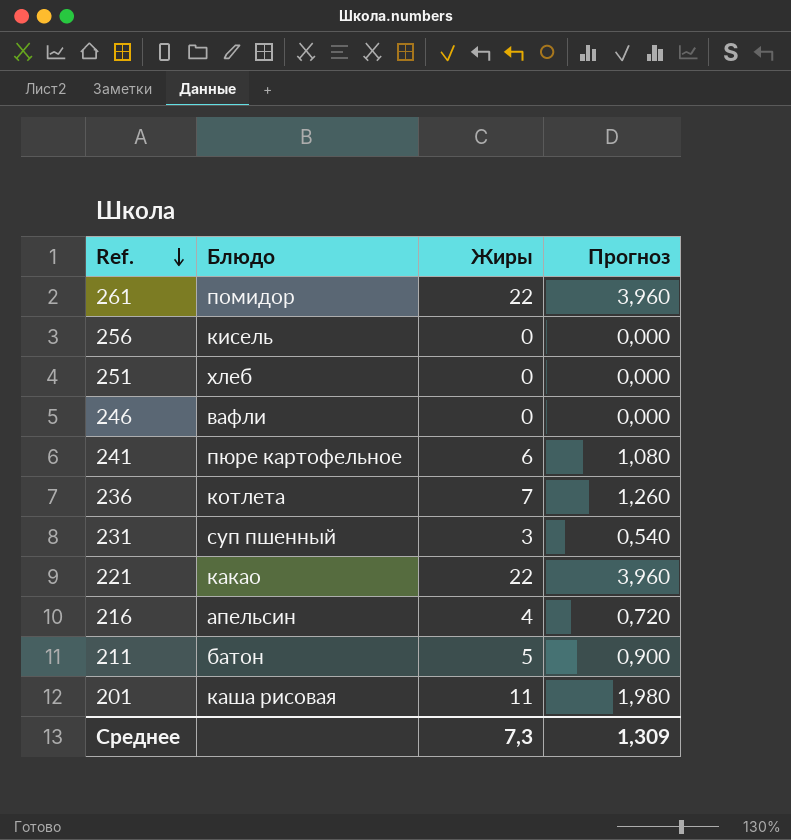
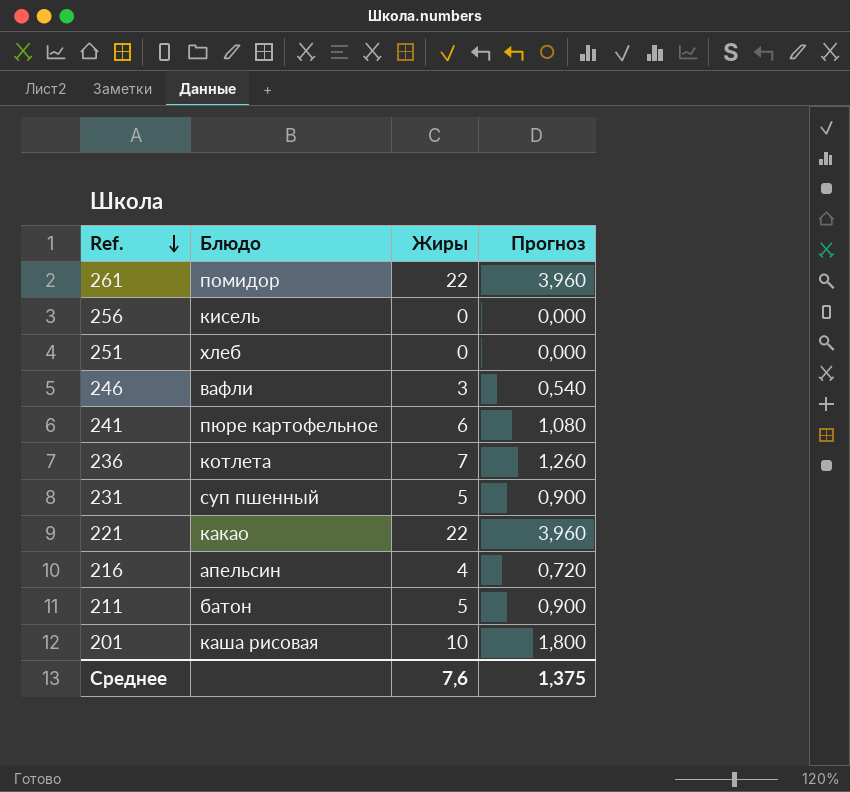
246 | Жиры: 0 -> 3
246 | Прогноз: 0,000 -> 0,540
231 | Жиры: 3 -> 5
231 | Прогноз: 0,540 -> 0,900
201 | Жиры: 11 -> 10
201 | Прогноз: 1,980 -> 1,800
Среднее | Жиры: 7,3 -> 7,6
Среднее | Прогноз: 1,309 -> 1,375

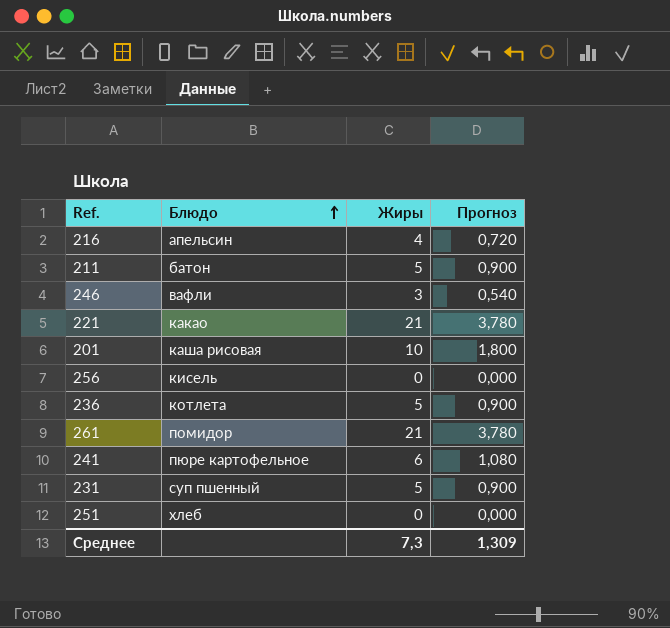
row order: Ref. descending -> Блюдо ascending
221 | Жиры: 22 -> 21
221 | Прогноз: 3,960 -> 3,780
236 | Жиры: 7 -> 5
236 | Прогноз: 1,260 -> 0,900
261 | Жиры: 22 -> 21
261 | Прогноз: 3,960 -> 3,780
Среднее | Жиры: 7,6 -> 7,3
Среднее | Прогноз: 1,375 -> 1,309

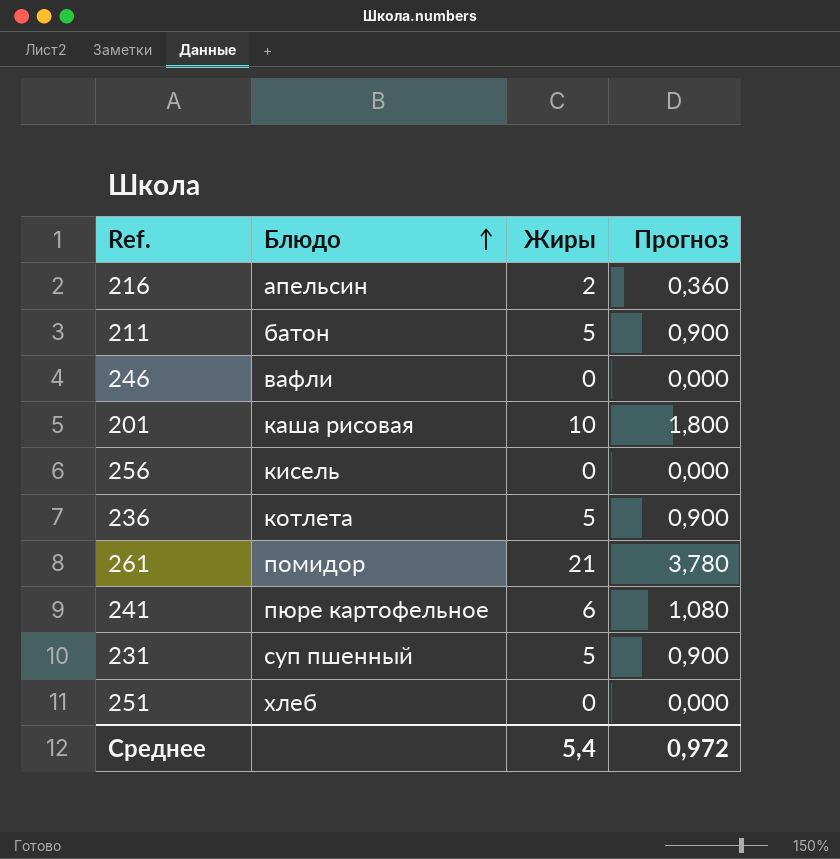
row 221: какао | 21 | 3,780 -> none
216 | Жиры: 4 -> 2
216 | Прогноз: 0,720 -> 0,360
246 | Жиры: 3 -> 0
246 | Прогноз: 0,540 -> 0,000
Среднее | Жиры: 7,3 -> 5,4
Среднее | Прогноз: 1,309 -> 0,972

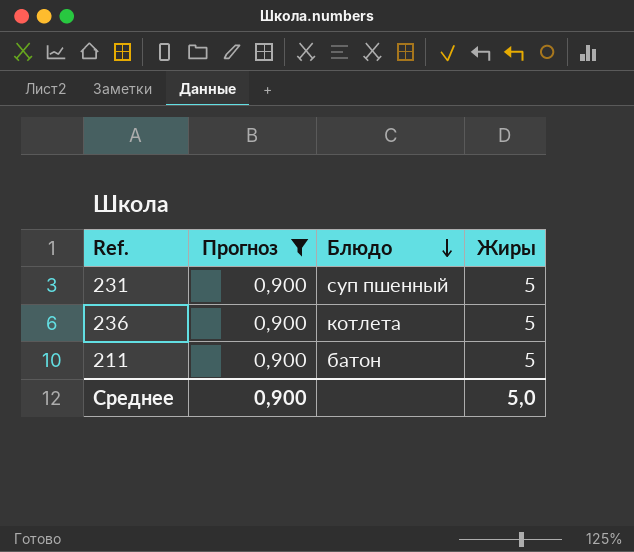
filter: none -> Прогноз = 0,900
row order: Блюдо ascending -> Блюдо descending
column Прогноз | position: 4 -> 2
Среднее | Прогноз: 0,972 -> 0,900
Среднее | Жиры: 5,4 -> 5,0

